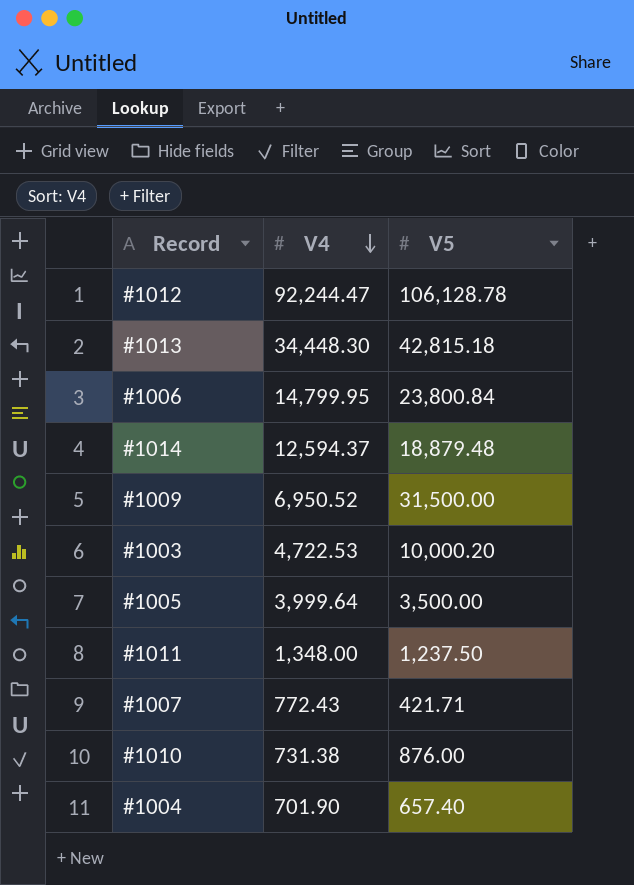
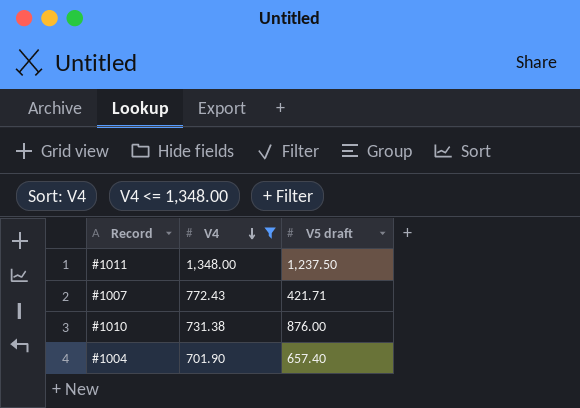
filter: none -> V4 <= 1,348.00
column name: V5 -> V5 draft

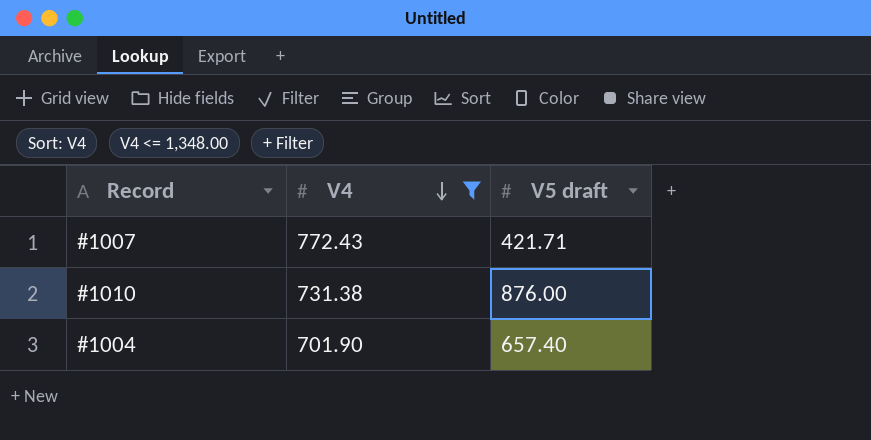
row #1011: 1,348.00 | 1,237.50 -> none

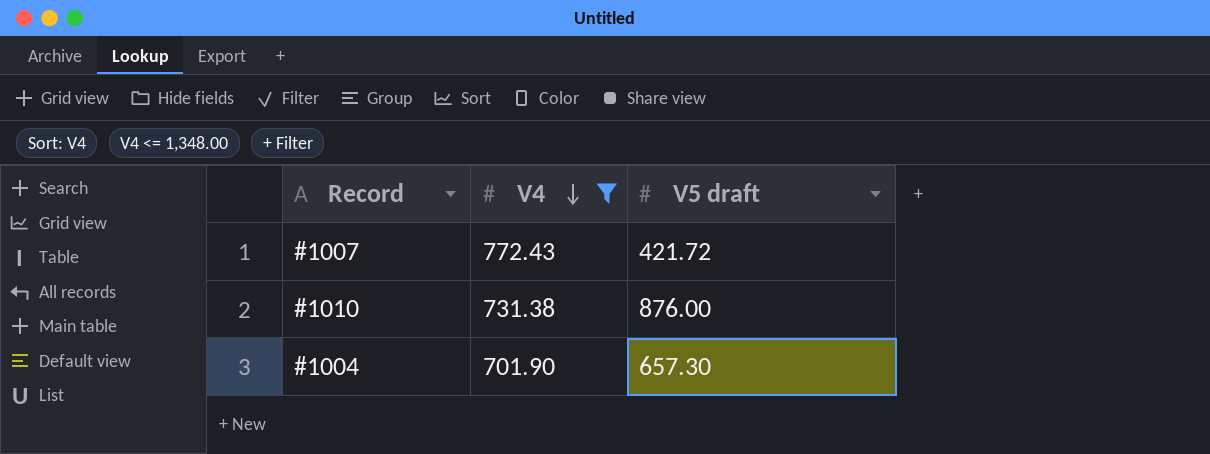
#1007 | V5 draft: 421.71 -> 421.72
#1004 | V5 draft: 657.40 -> 657.30

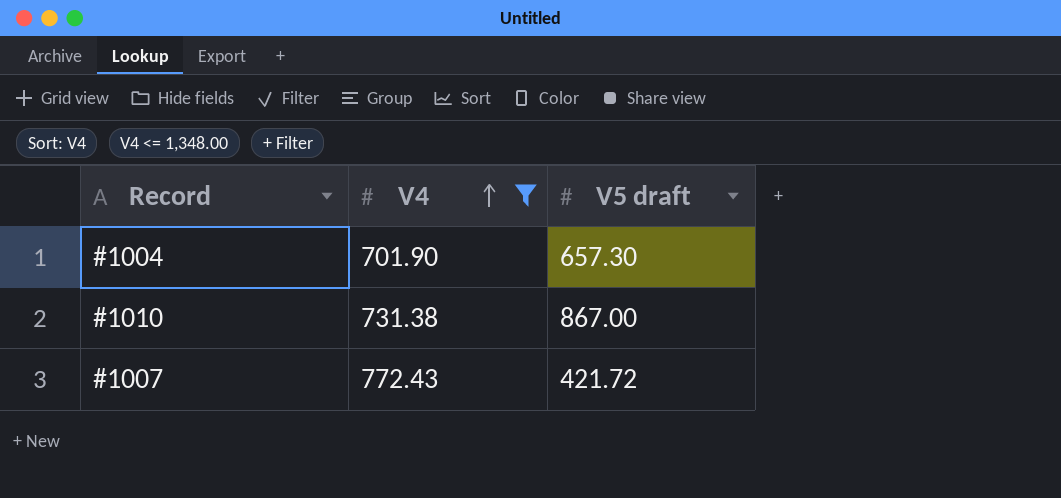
row order: V4 descending -> V4 ascending
#1010 | V5 draft: 876.00 -> 867.00

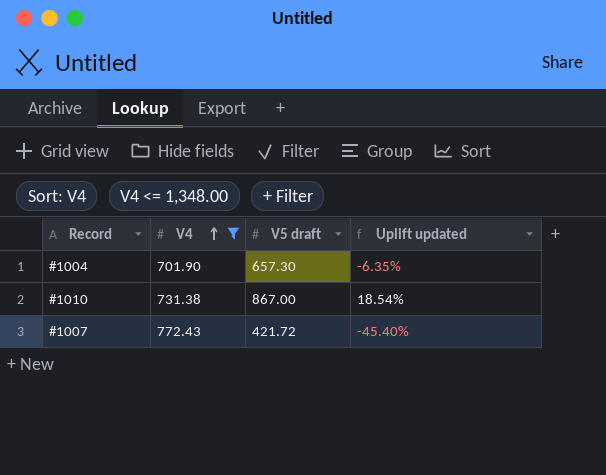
column Uplift updated | formula: none -> ([V5 draft] - [V4]) / [V4]

